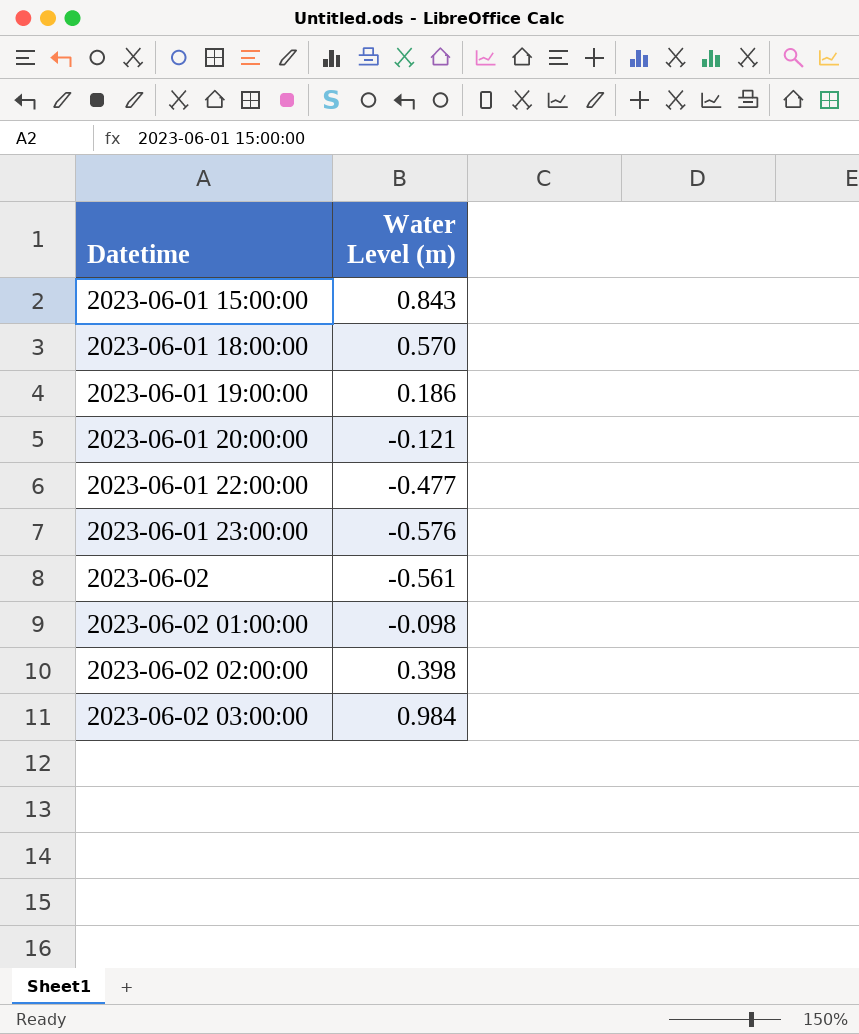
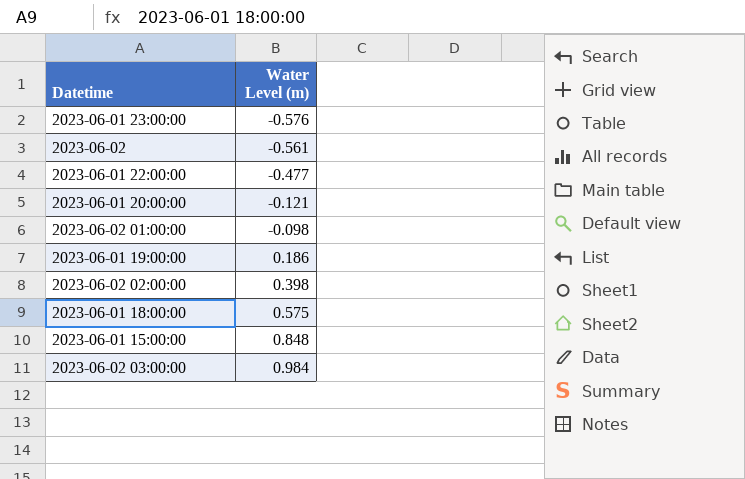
row order: Datetime ascending -> Water Level (m) ascending
2023-06-01 18:00:00 | Water Level (m): 0.570 -> 0.575
2023-06-01 15:00:00 | Water Level (m): 0.843 -> 0.848

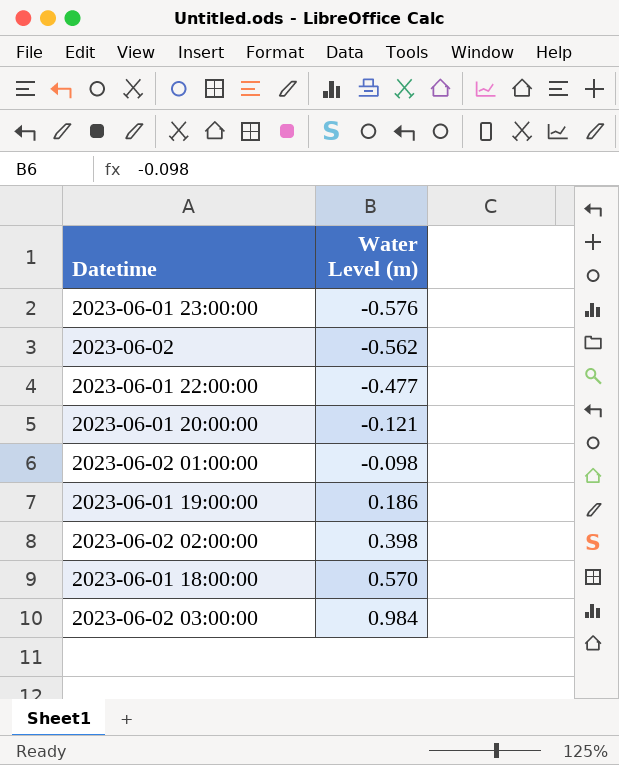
row 2023-06-01 15:00:00: 0.848 -> none
2023-06-02 | Water Level (m): -0.561 -> -0.562
2023-06-01 18:00:00 | Water Level (m): 0.575 -> 0.570

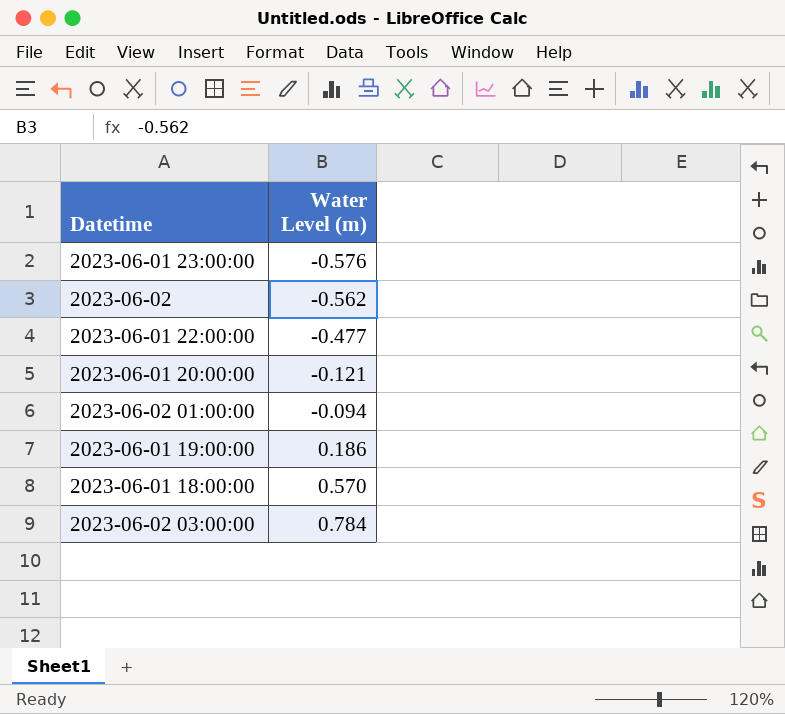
row 2023-06-02 02:00:00: 0.398 -> none
2023-06-02 01:00:00 | Water Level (m): -0.098 -> -0.094
2023-06-02 03:00:00 | Water Level (m): 0.984 -> 0.784

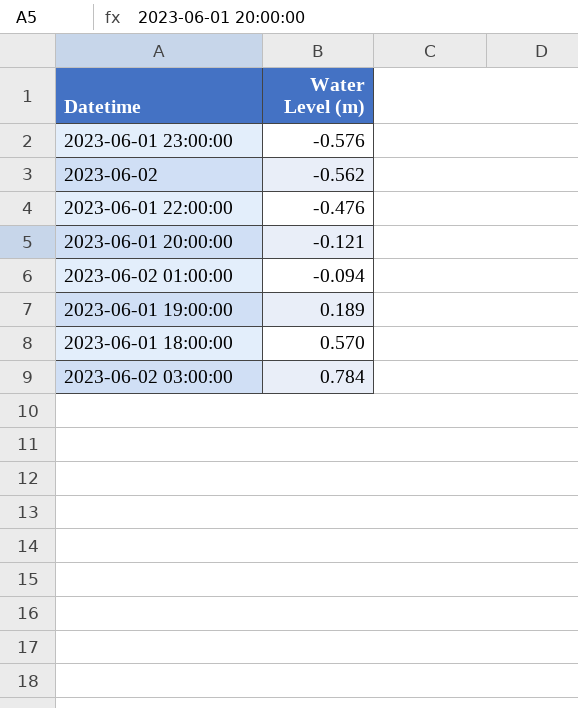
2023-06-01 22:00:00 | Water Level (m): -0.477 -> -0.476
2023-06-01 19:00:00 | Water Level (m): 0.186 -> 0.189

